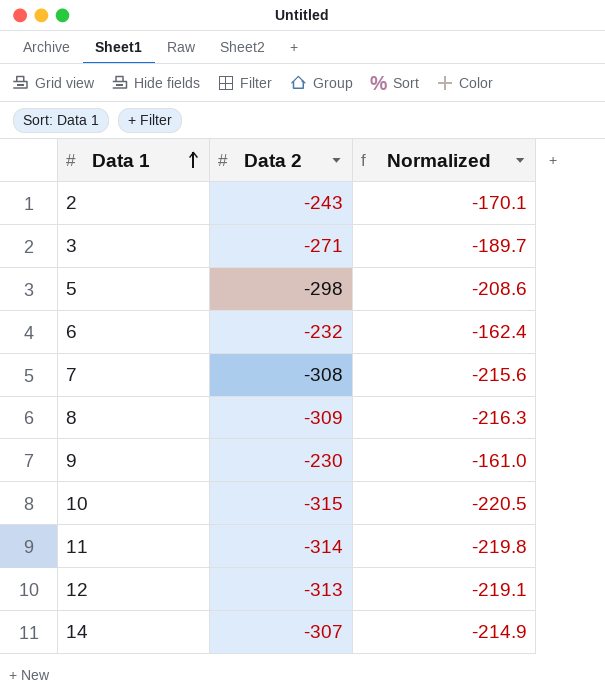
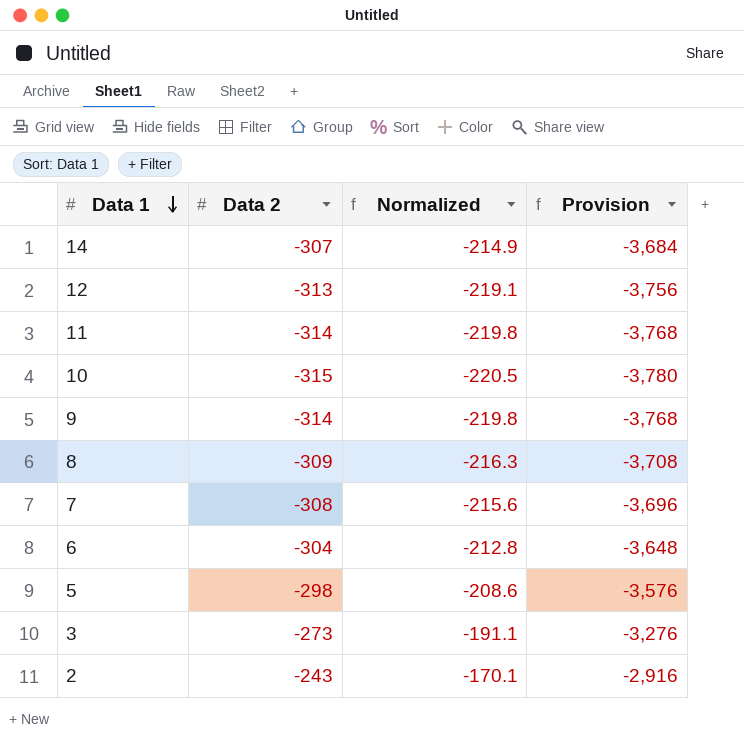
row order: Data 1 ascending -> Data 1 descending
column Provision | formula: none -> [Data 2] * 12
9 | Data 2: -230 -> -314
9 | Normalized: -161.0 -> -219.8
6 | Data 2: -232 -> -304
6 | Normalized: -162.4 -> -212.8
3 | Data 2: -271 -> -273
3 | Normalized: -189.7 -> -191.1

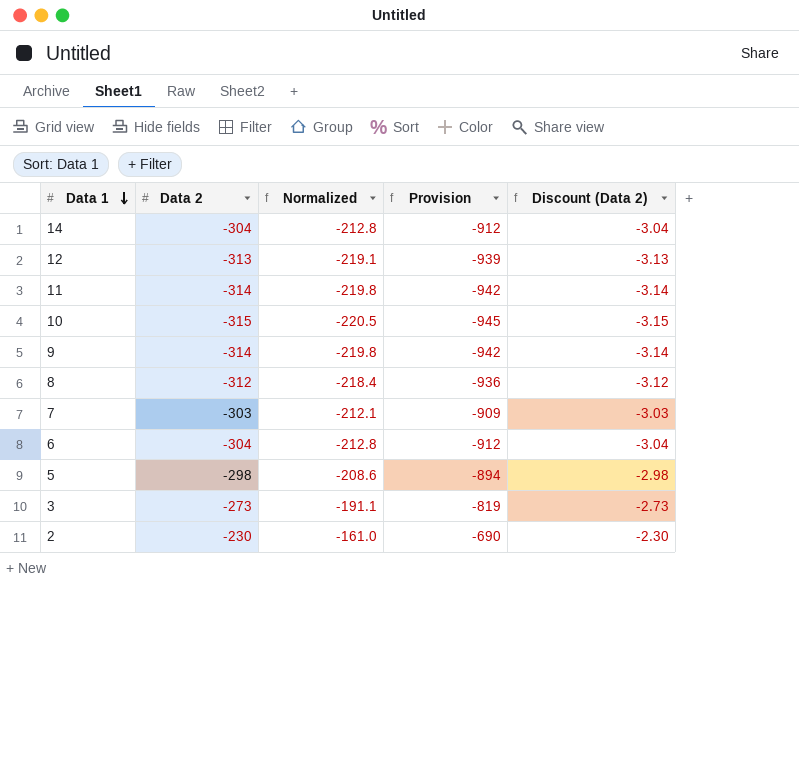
column Provision | formula: [Data 2] * 12 -> [Data 2] * 3
column Discount (Data 2) | formula: none -> [Data 2] * 0.01
14 | Data 2: -307 -> -304
14 | Normalized: -214.9 -> -212.8
8 | Data 2: -309 -> -312
8 | Normalized: -216.3 -> -218.4
7 | Data 2: -308 -> -303
7 | Normalized: -215.6 -> -212.1
2 | Data 2: -243 -> -230
2 | Normalized: -170.1 -> -161.0

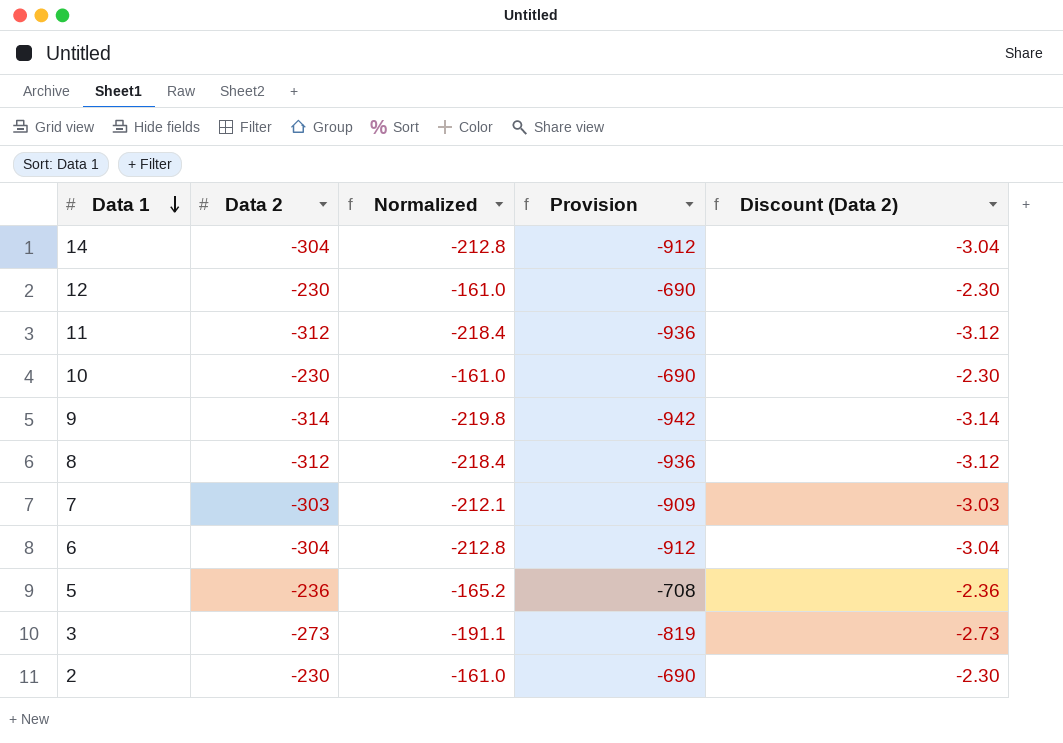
12 | Data 2: -313 -> -230
12 | Normalized: -219.1 -> -161.0
12 | Provision: -939 -> -690
12 | Discount (Data 2): -3.13 -> -2.30
11 | Data 2: -314 -> -312
11 | Normalized: -219.8 -> -218.4
11 | Provision: -942 -> -936
11 | Discount (Data 2): -3.14 -> -3.12
10 | Data 2: -315 -> -230
10 | Normalized: -220.5 -> -161.0
10 | Provision: -945 -> -690
10 | Discount (Data 2): -3.15 -> -2.30
5 | Data 2: -298 -> -236
5 | Normalized: -208.6 -> -165.2
5 | Provision: -894 -> -708
5 | Discount (Data 2): -2.98 -> -2.36

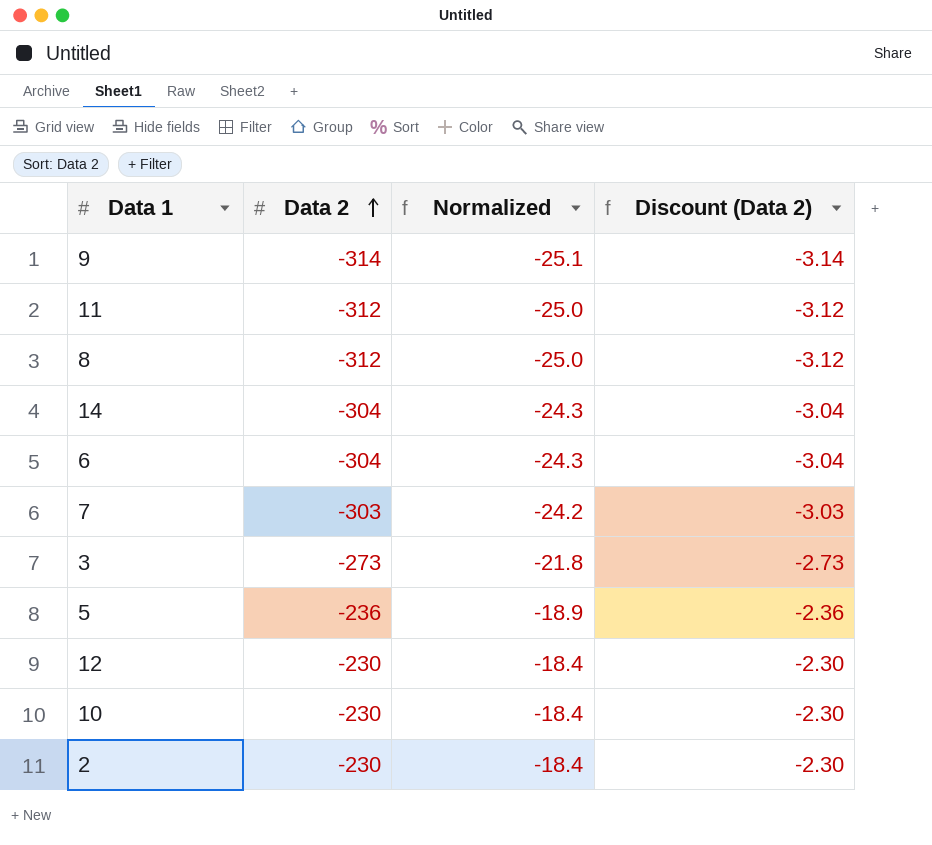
row order: Data 1 descending -> Data 2 ascending
column Provision | formula: [Data 2] * 3 -> none
column Normalized | formula: [Data 2] * 0.7 -> [Data 2] * 0.08

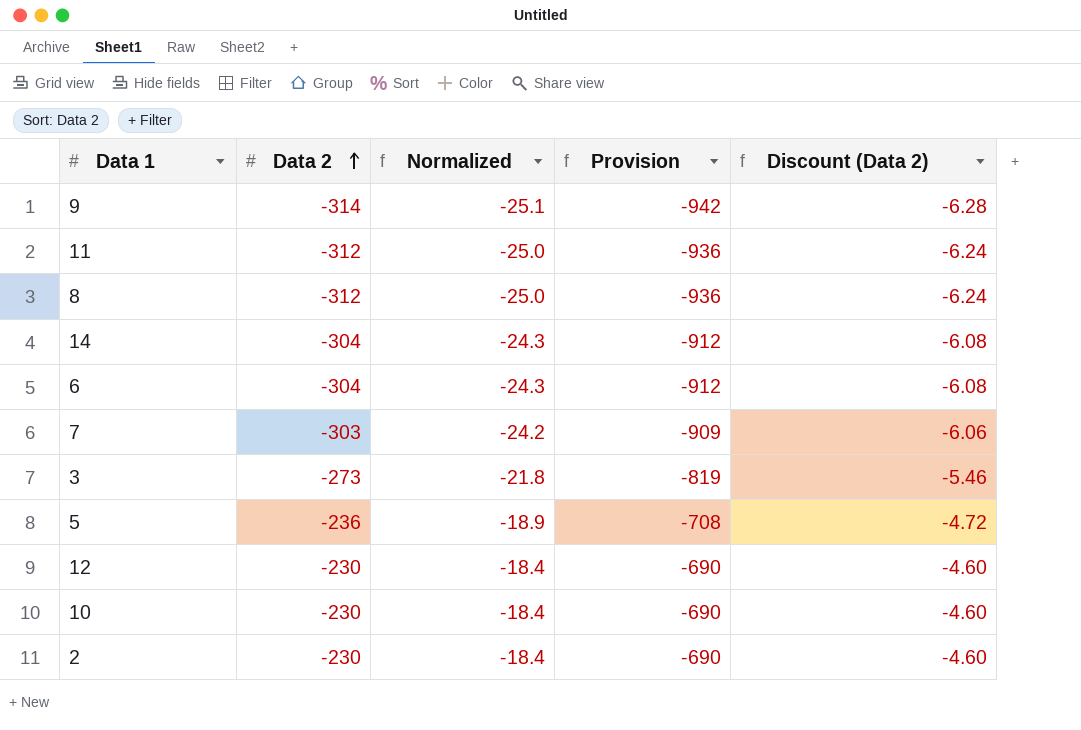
column Provision | formula: none -> [Data 2] * 3
column Discount (Data 2) | formula: [Data 2] * 0.01 -> [Data 2] * 0.02

